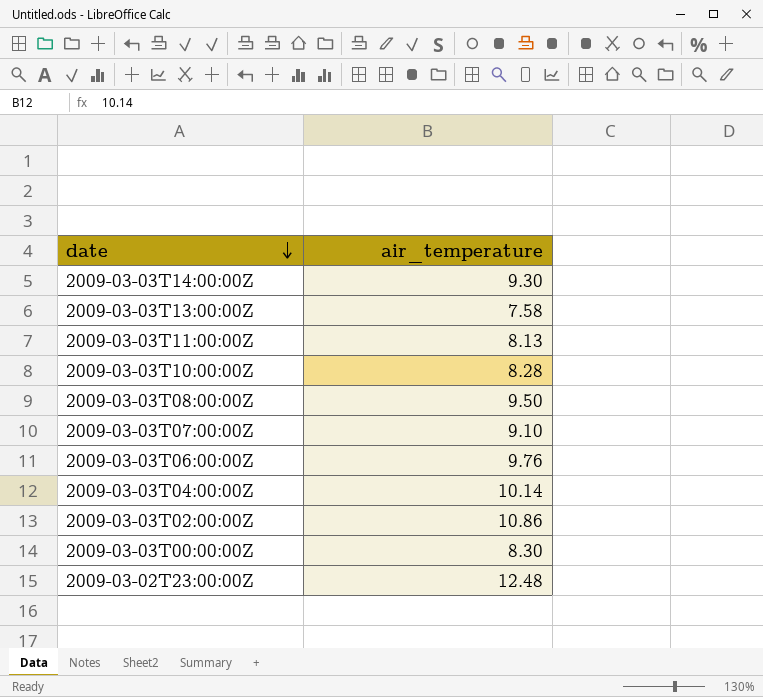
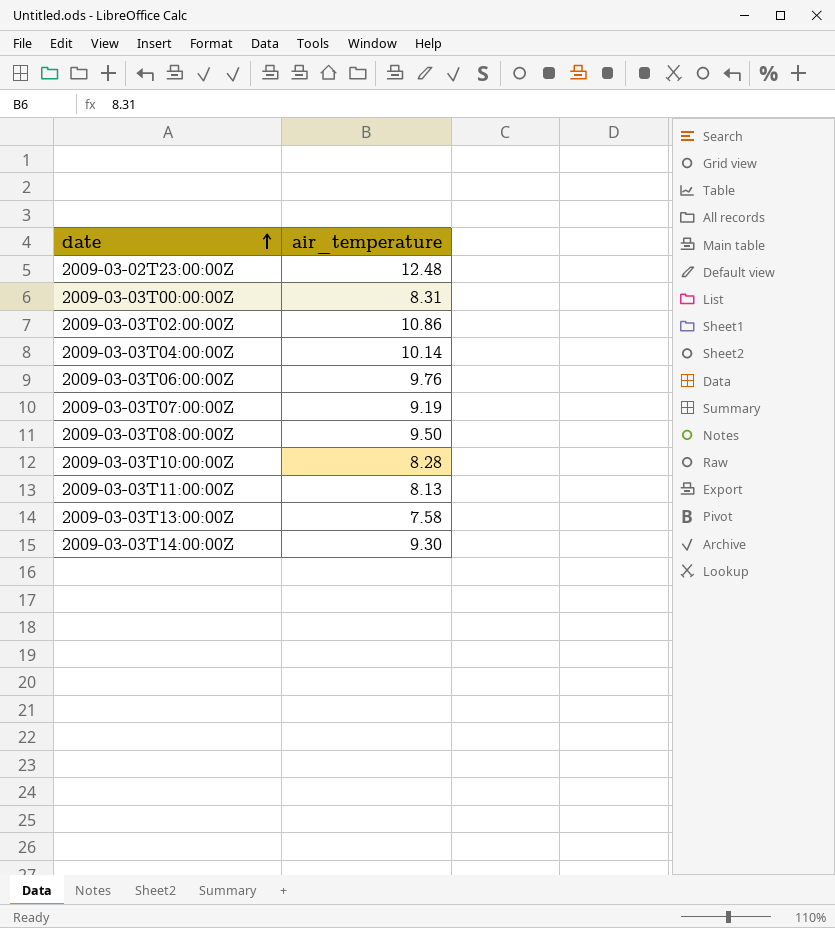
row order: date descending -> date ascending
2009-03-03T00:00:00Z | air_temperature: 8.30 -> 8.31
2009-03-03T07:00:00Z | air_temperature: 9.10 -> 9.19

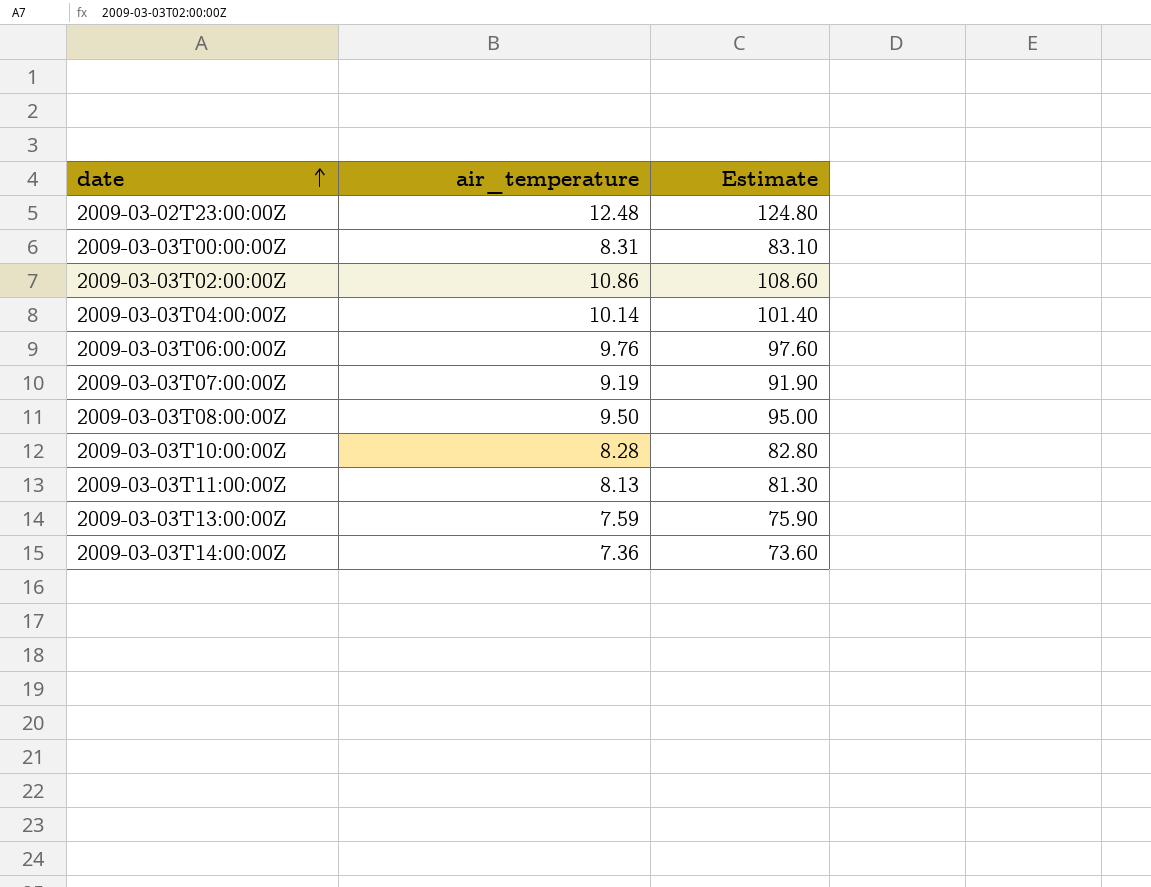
column Estimate | formula: none -> [air_temperature] * 10
2009-03-03T13:00:00Z | air_temperature: 7.58 -> 7.59
2009-03-03T14:00:00Z | air_temperature: 9.30 -> 7.36

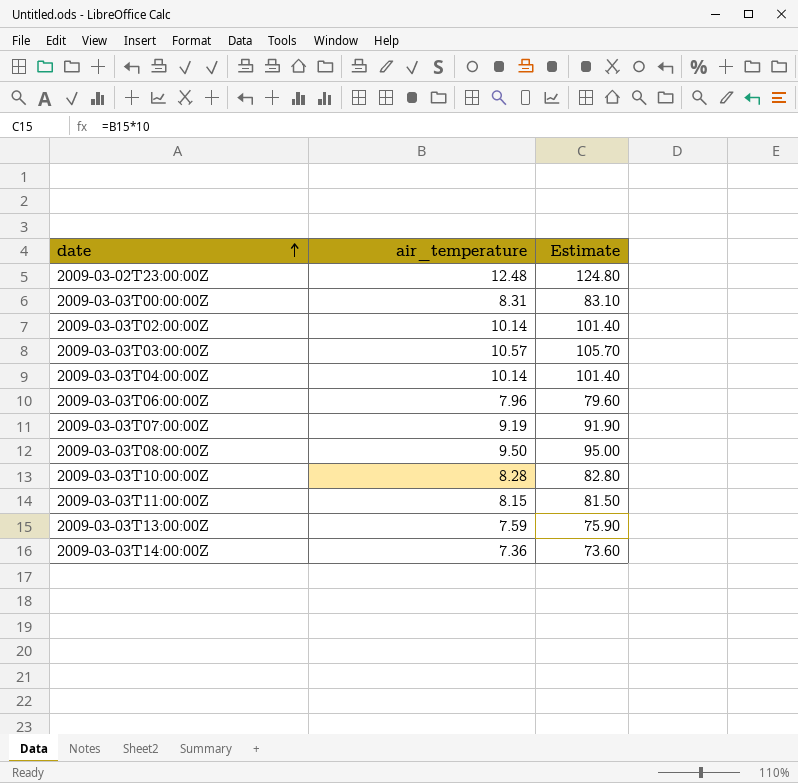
2009-03-03T02:00:00Z | air_temperature: 10.86 -> 10.14
2009-03-03T02:00:00Z | Estimate: 108.60 -> 101.40
row 2009-03-03T03:00:00Z: none -> 10.57 | 105.70
2009-03-03T06:00:00Z | air_temperature: 9.76 -> 7.96
2009-03-03T06:00:00Z | Estimate: 97.60 -> 79.60
2009-03-03T11:00:00Z | air_temperature: 8.13 -> 8.15
2009-03-03T11:00:00Z | Estimate: 81.30 -> 81.50

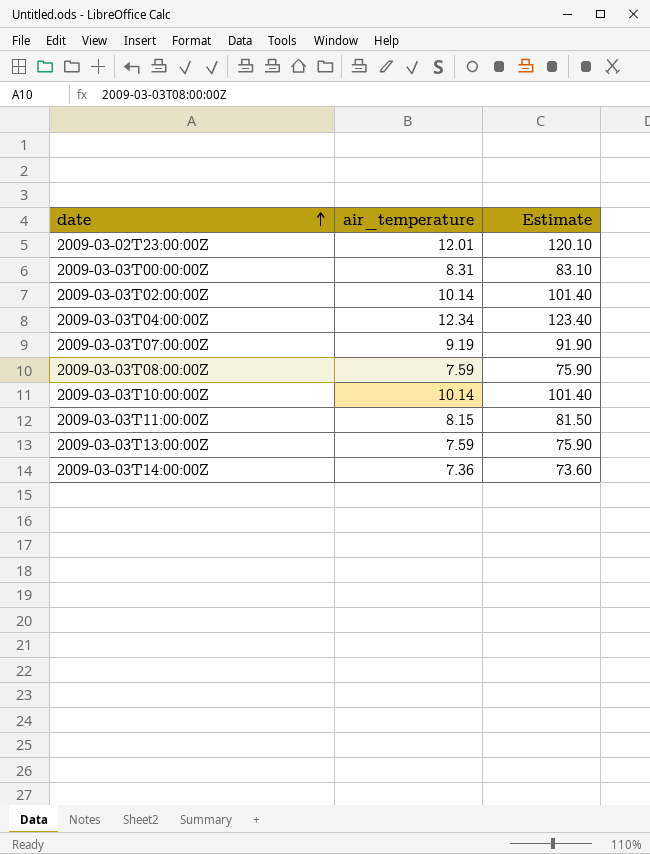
row 2009-03-03T03:00:00Z: 10.57 | 105.70 -> none
row 2009-03-03T06:00:00Z: 7.96 | 79.60 -> none
2009-03-02T23:00:00Z | air_temperature: 12.48 -> 12.01
2009-03-02T23:00:00Z | Estimate: 124.80 -> 120.10
2009-03-03T04:00:00Z | air_temperature: 10.14 -> 12.34
2009-03-03T04:00:00Z | Estimate: 101.40 -> 123.40
2009-03-03T08:00:00Z | air_temperature: 9.50 -> 7.59
2009-03-03T08:00:00Z | Estimate: 95.00 -> 75.90
2009-03-03T10:00:00Z | air_temperature: 8.28 -> 10.14
2009-03-03T10:00:00Z | Estimate: 82.80 -> 101.40

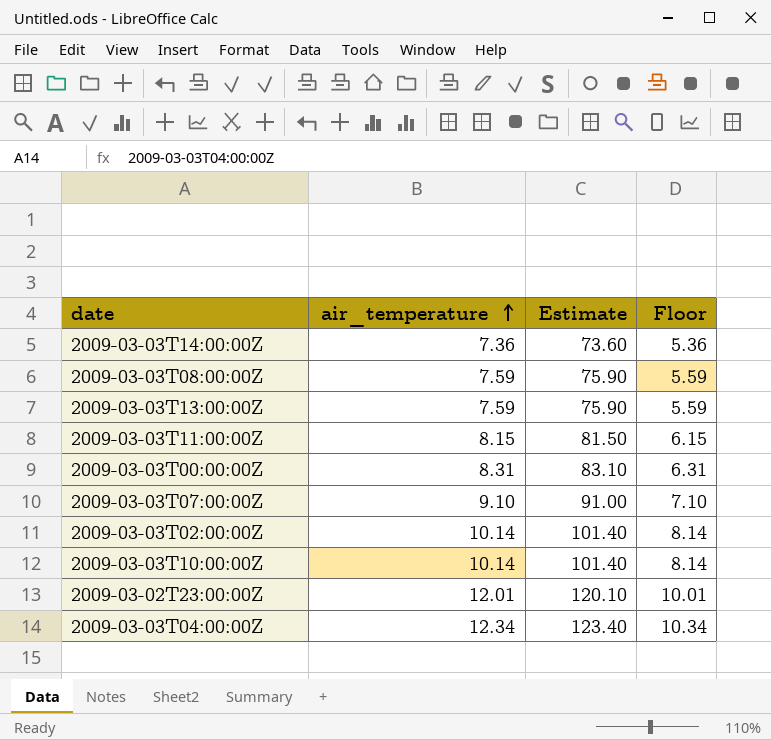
row order: date ascending -> air_temperature ascending
column Floor | formula: none -> [air_temperature] - 2
2009-03-03T07:00:00Z | air_temperature: 9.19 -> 9.10
2009-03-03T07:00:00Z | Estimate: 91.90 -> 91.00

